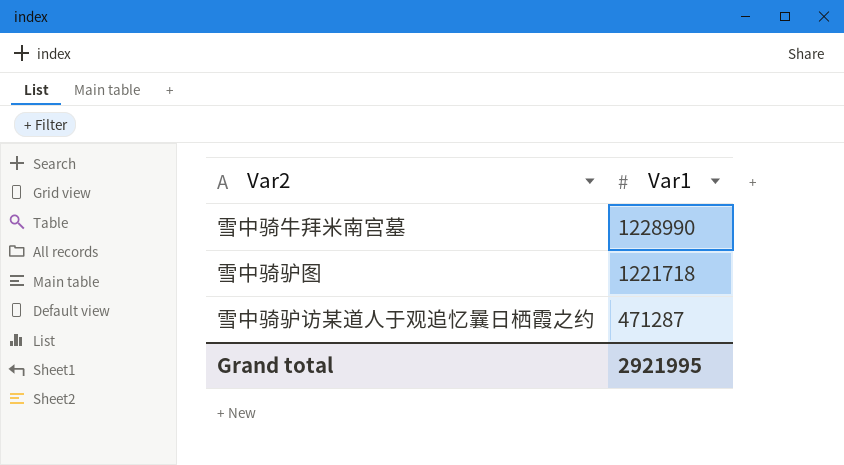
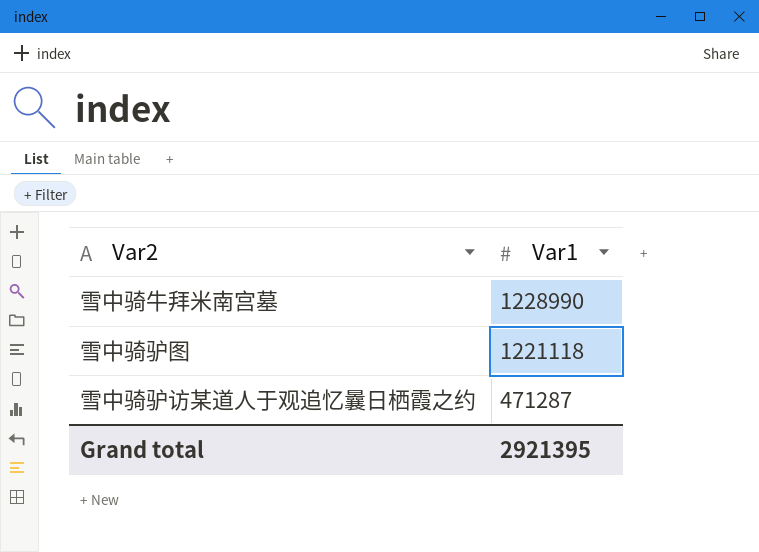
雪中骑驴图 | Var1: 1221718 -> 1221118
Grand total | Var1: 2921995 -> 2921395

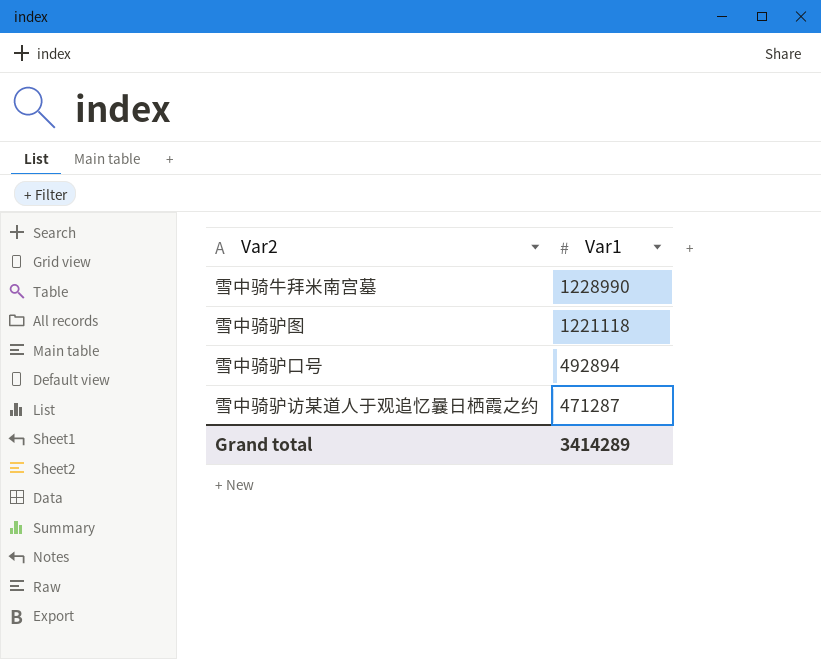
row 雪中骑驴口号: none -> 492894
Grand total | Var1: 2921395 -> 3414289

